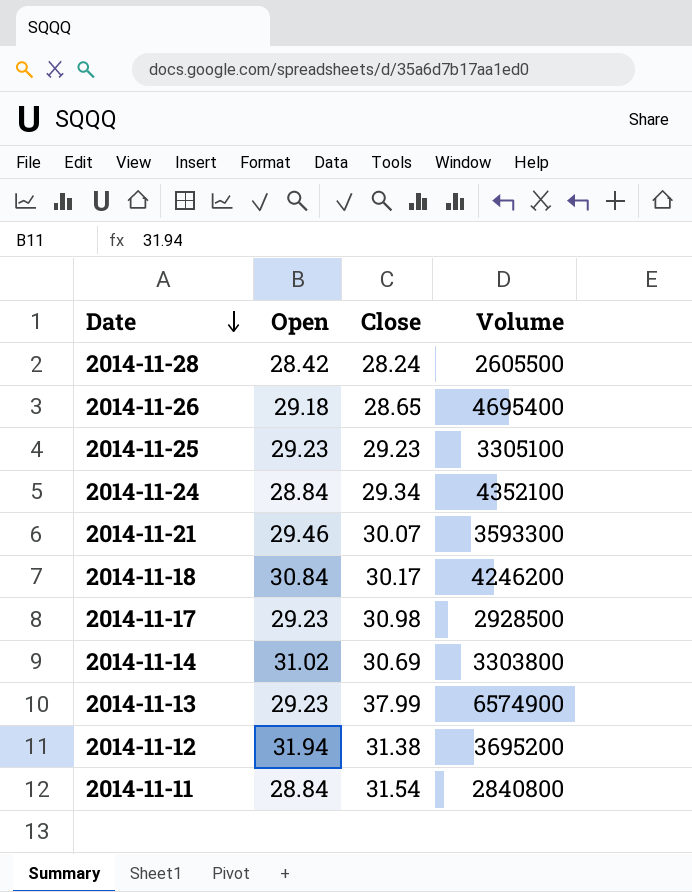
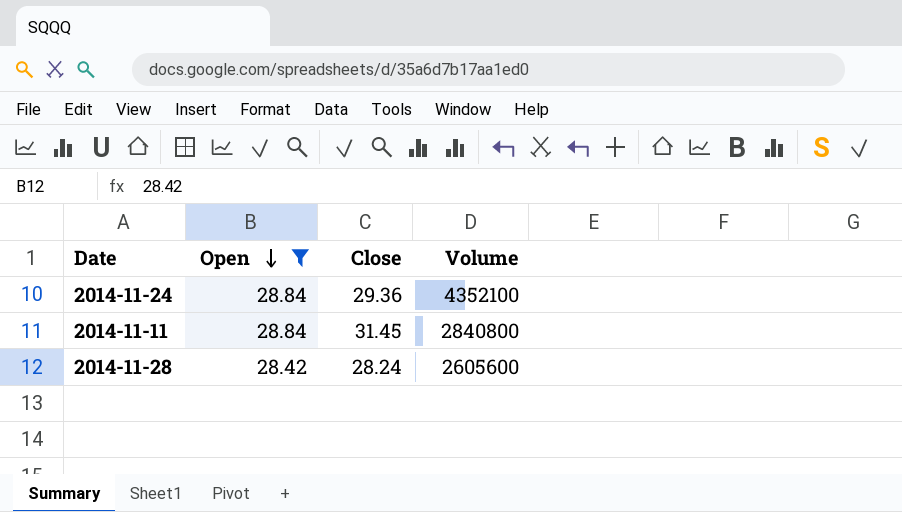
filter: none -> Open <= 28.84
row order: Date descending -> Open descending
2014-11-24 | Close: 29.34 -> 29.36
2014-11-11 | Close: 31.54 -> 31.45
2014-11-28 | Volume: 2605500 -> 2605600

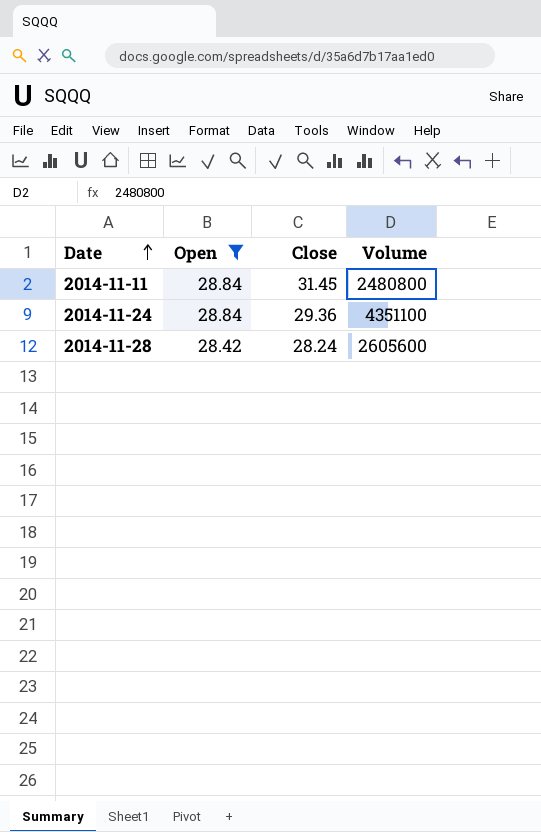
row order: Open descending -> Date ascending
2014-11-11 | Volume: 2840800 -> 2480800
2014-11-24 | Volume: 4352100 -> 4351100

